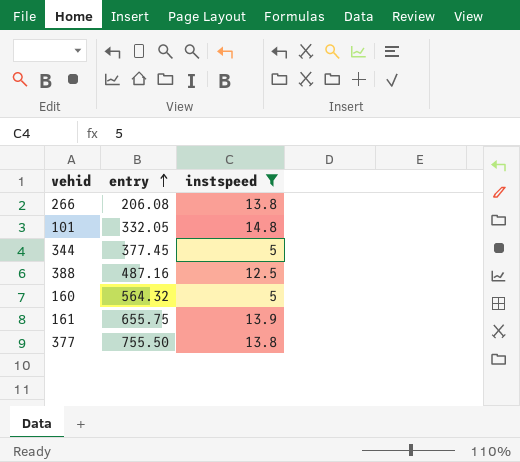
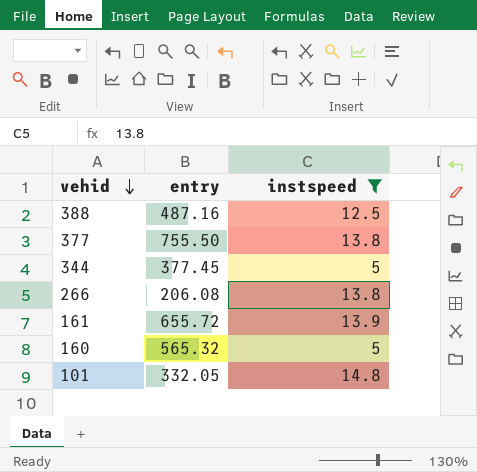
row order: entry ascending -> vehid descending
161 | entry: 655.75 -> 655.72
160 | entry: 564.32 -> 565.32

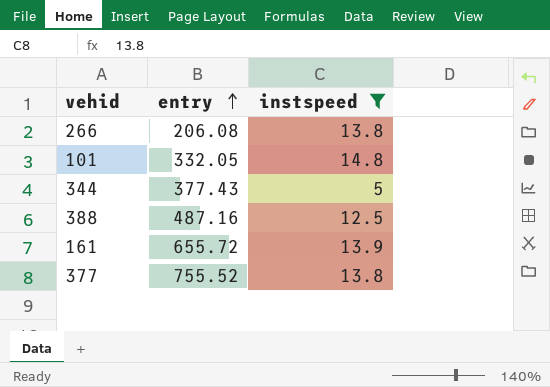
row order: vehid descending -> entry ascending
row 160: 565.32 | 5 -> none
344 | entry: 377.45 -> 377.43
377 | entry: 755.50 -> 755.52

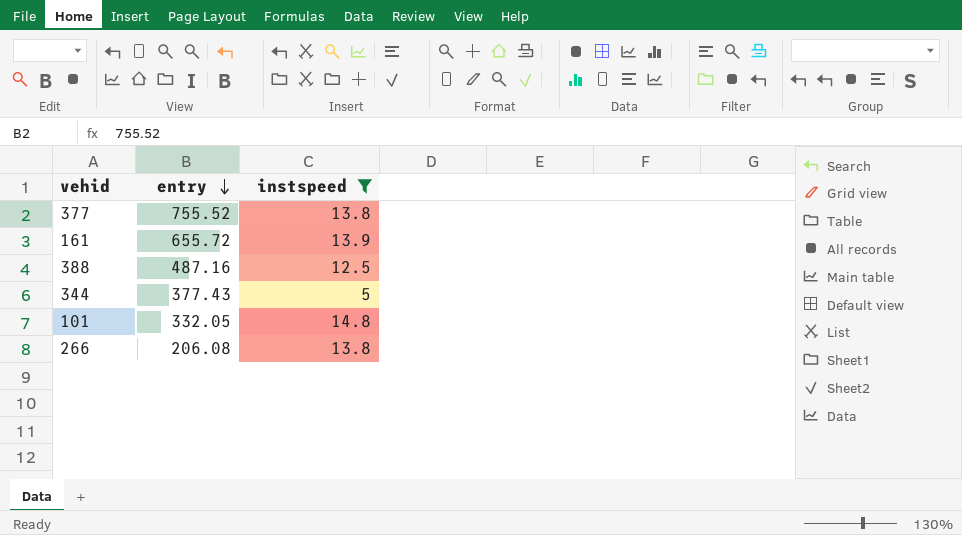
row order: entry ascending -> entry descending

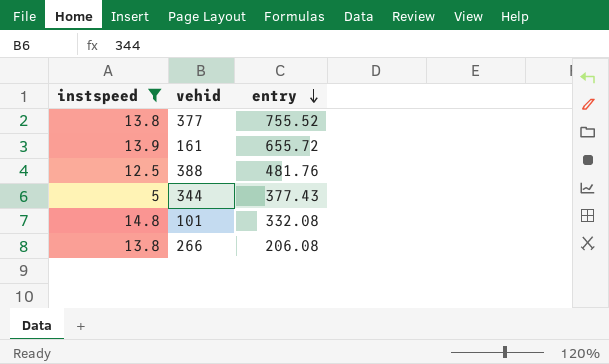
column instspeed | position: 3 -> 1
388 | entry: 487.16 -> 481.76
101 | entry: 332.05 -> 332.08

